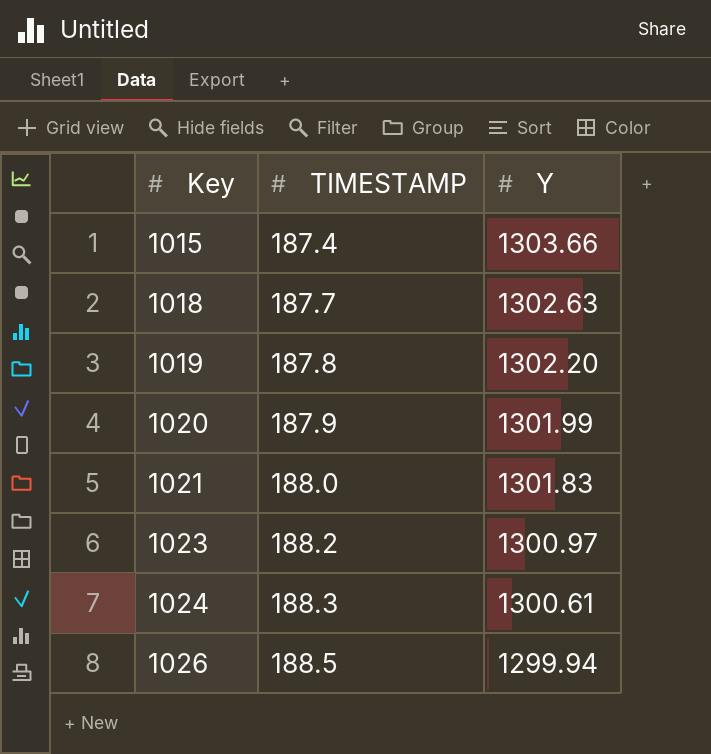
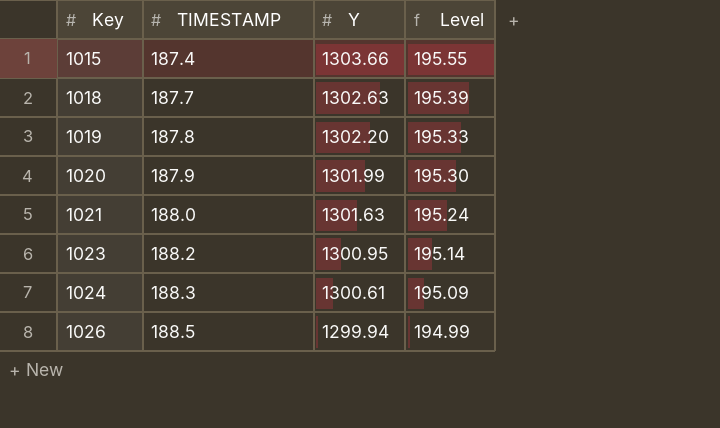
column Level | formula: none -> [Y] * 0.15
1021 | Y: 1301.83 -> 1301.63
1023 | Y: 1300.97 -> 1300.95

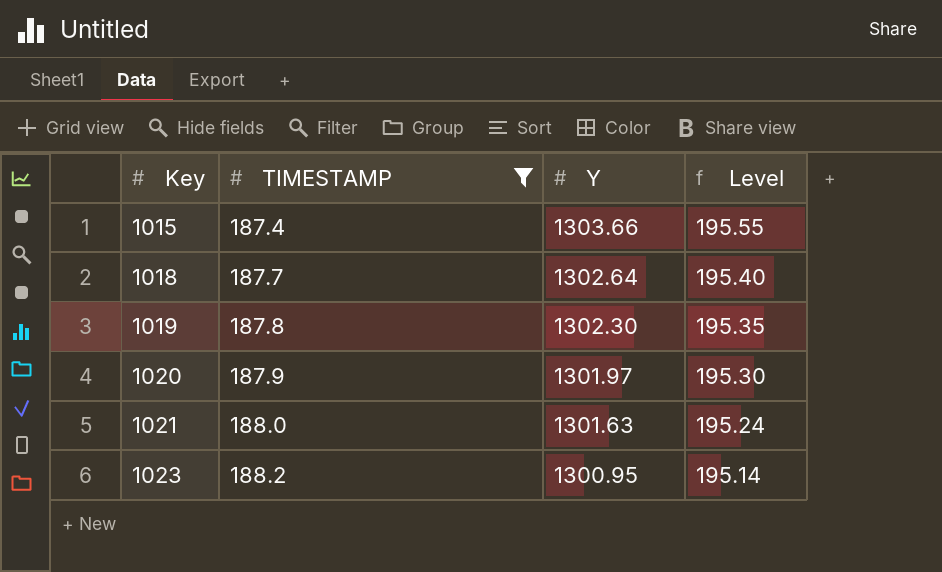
filter: none -> TIMESTAMP <= 188.2
1018 | Y: 1302.63 -> 1302.64
1018 | Level: 195.39 -> 195.40
1019 | Y: 1302.20 -> 1302.30
1019 | Level: 195.33 -> 195.35
1020 | Y: 1301.99 -> 1301.97

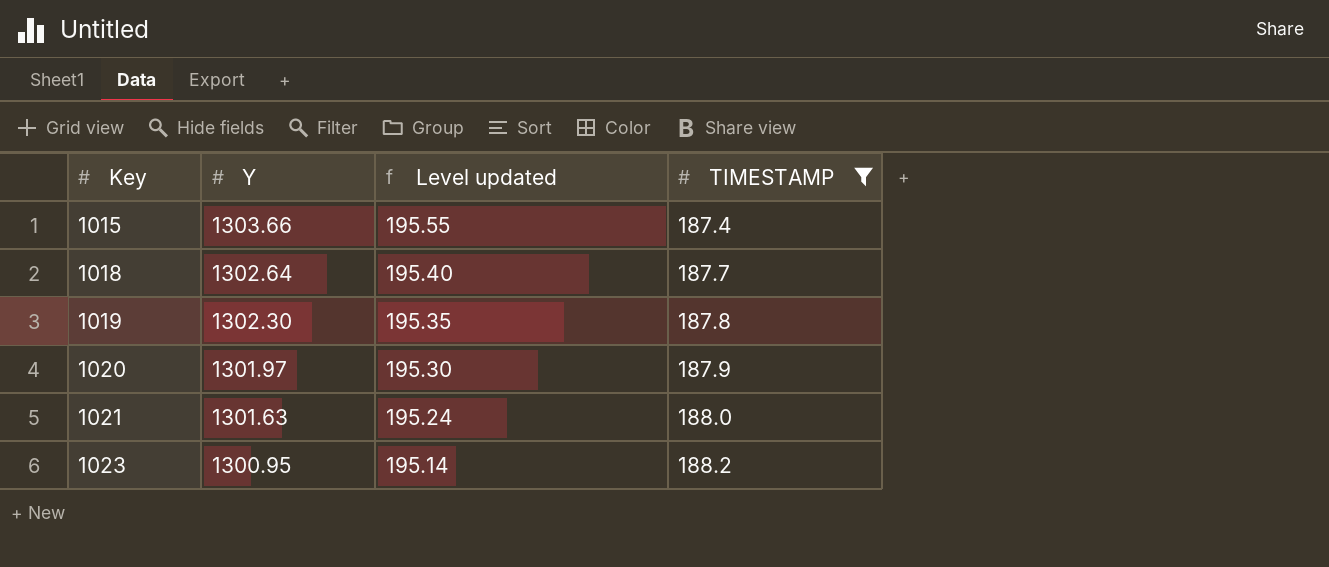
column name: Level -> Level updated
column TIMESTAMP | position: 2 -> 4

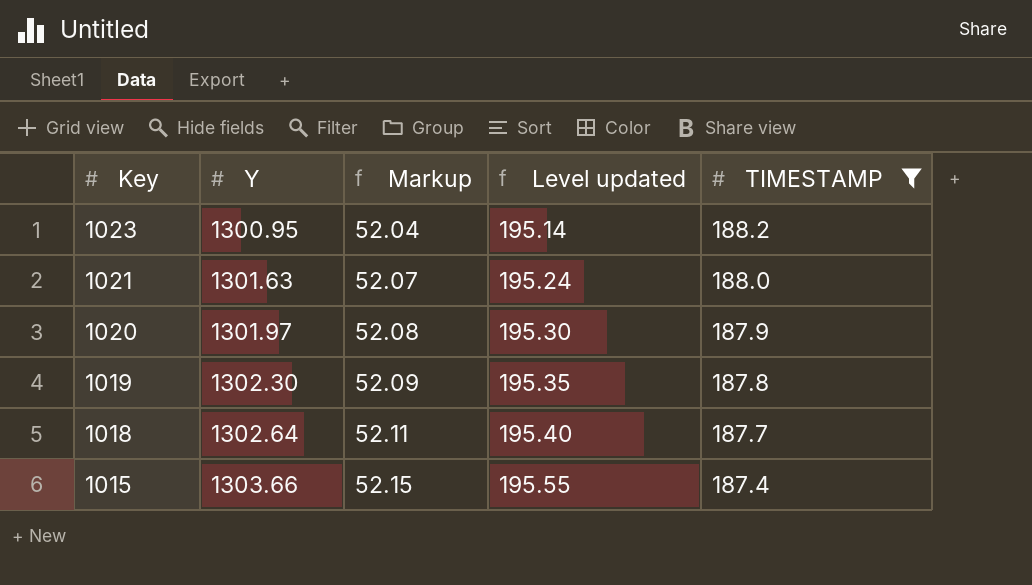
row order: Key ascending -> Key descending
column Markup | formula: none -> [Y] * 0.04

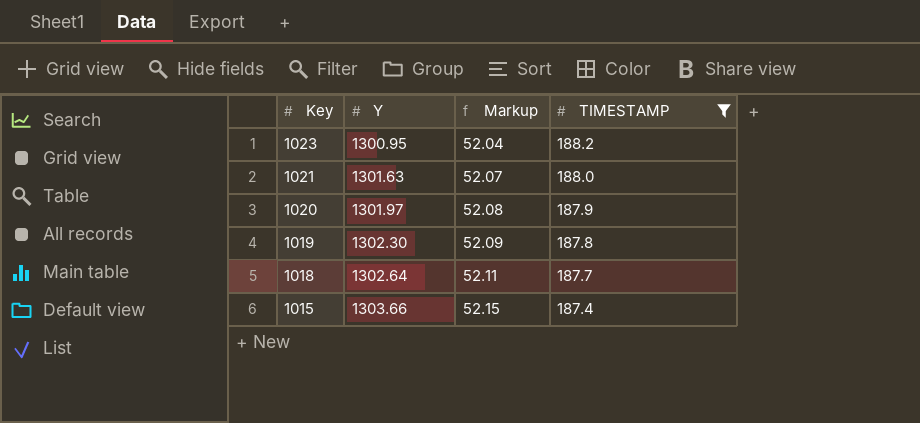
column Level updated | formula: [Y] * 0.15 -> none

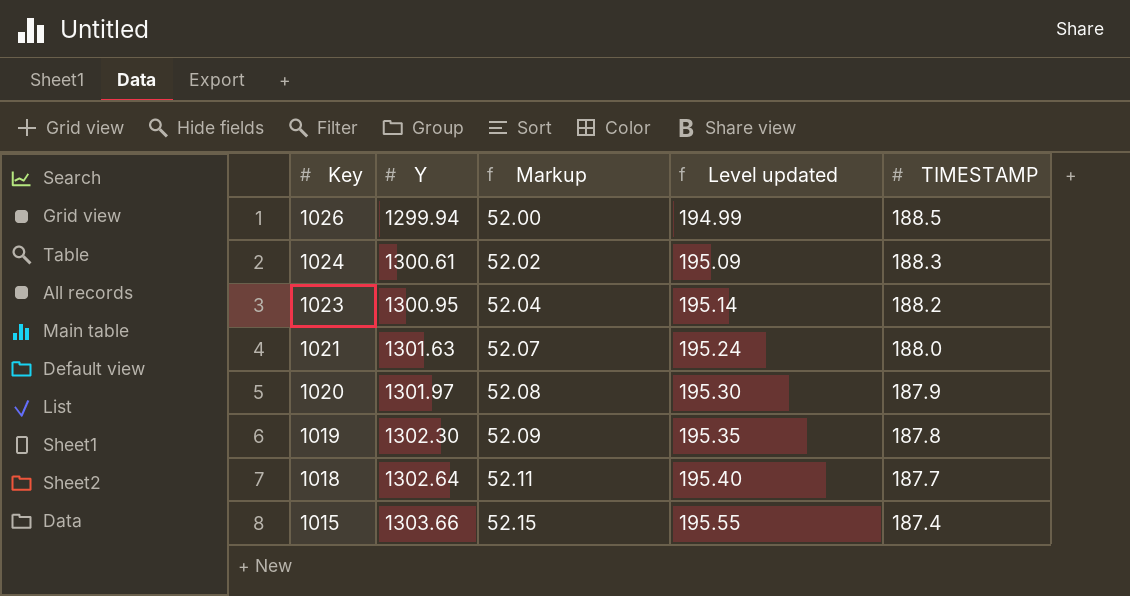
filter: TIMESTAMP <= 188.2 -> none
column Level updated | formula: none -> [Y] * 0.15

